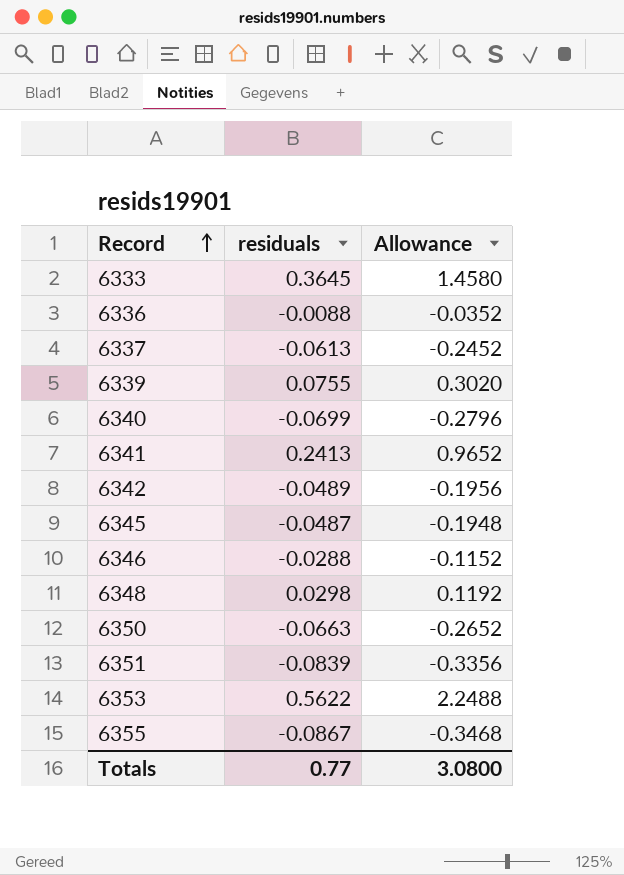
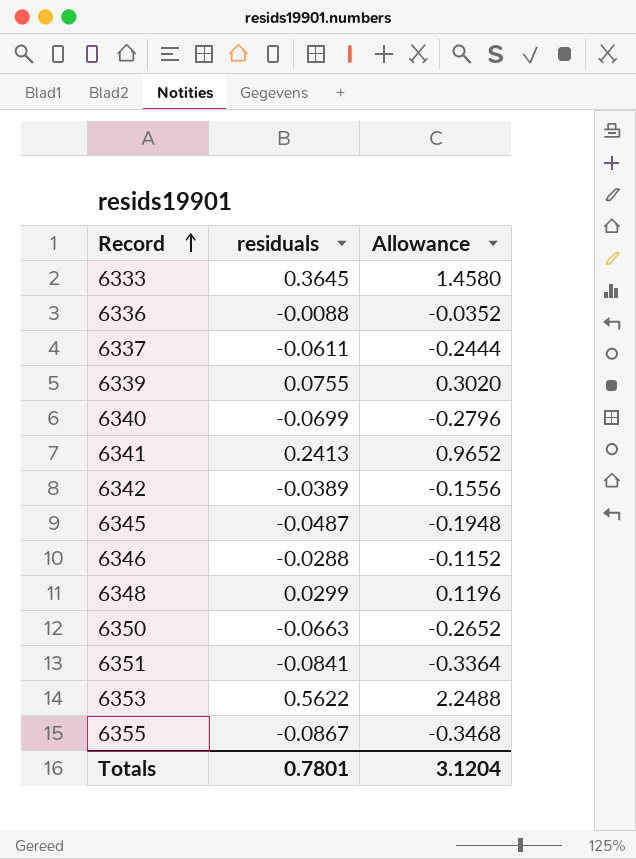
6337 | residuals: -0.0613 -> -0.0611
6337 | Allowance: -0.2452 -> -0.2444
6342 | residuals: -0.0489 -> -0.0389
6342 | Allowance: -0.1956 -> -0.1556
6348 | residuals: 0.0298 -> 0.0299
6348 | Allowance: 0.1192 -> 0.1196
6351 | residuals: -0.0839 -> -0.0841
6351 | Allowance: -0.3356 -> -0.3364
Totals | residuals: 0.77 -> 0.7801
Totals | Allowance: 3.0800 -> 3.1204

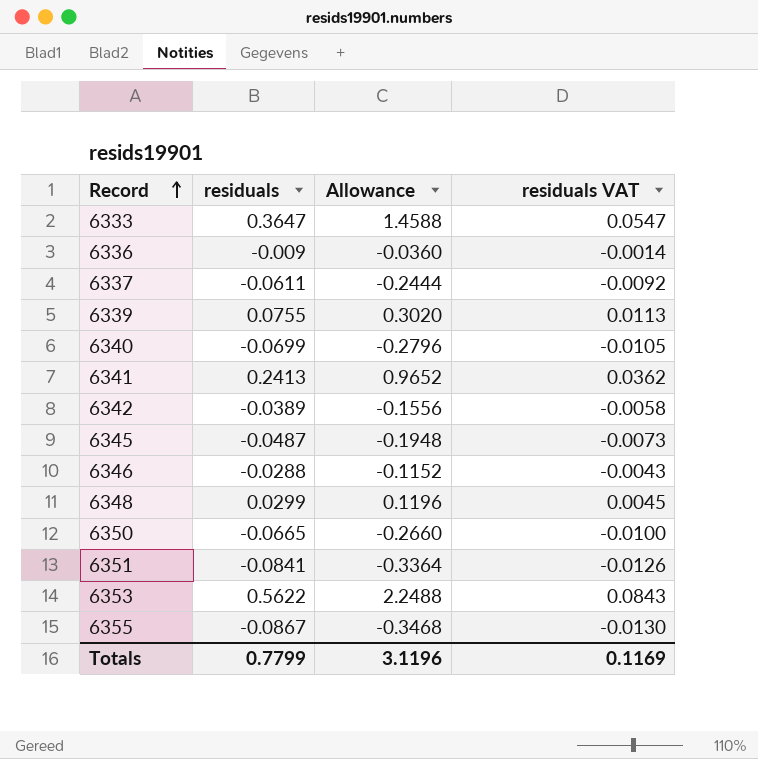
column residuals VAT | formula: none -> [residuals] * 0.15
6333 | residuals: 0.3645 -> 0.3647
6333 | Allowance: 1.4580 -> 1.4588
6336 | residuals: -0.0088 -> -0.009
6336 | Allowance: -0.0352 -> -0.0360
6350 | residuals: -0.0663 -> -0.0665
6350 | Allowance: -0.2652 -> -0.2660
Totals | residuals: 0.7801 -> 0.7799
Totals | Allowance: 3.1204 -> 3.1196

